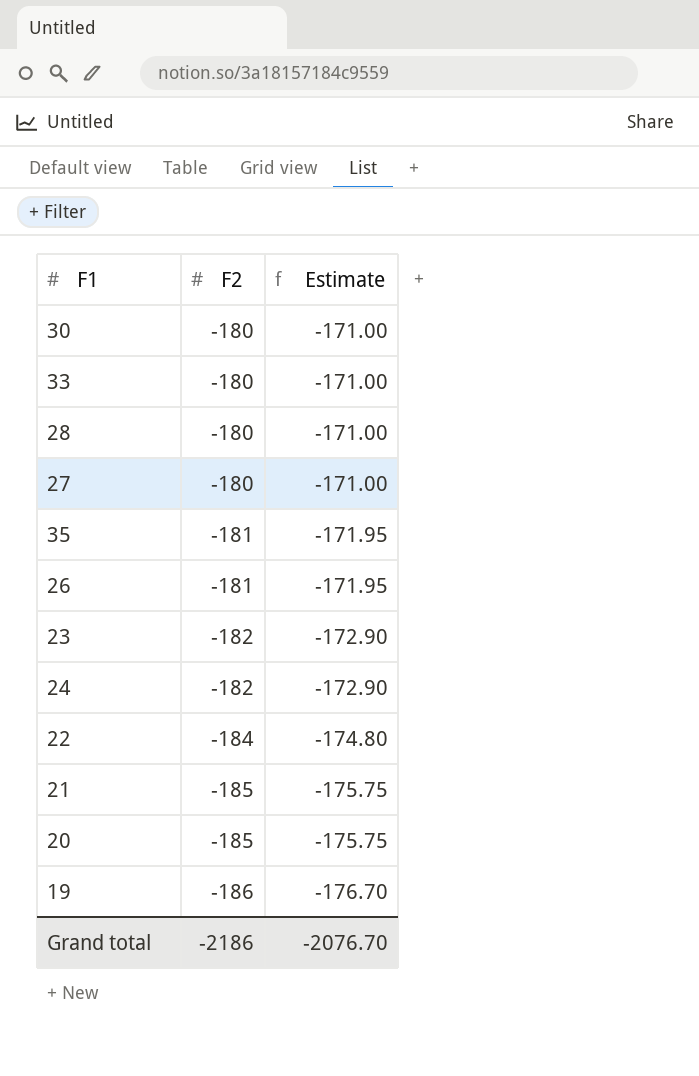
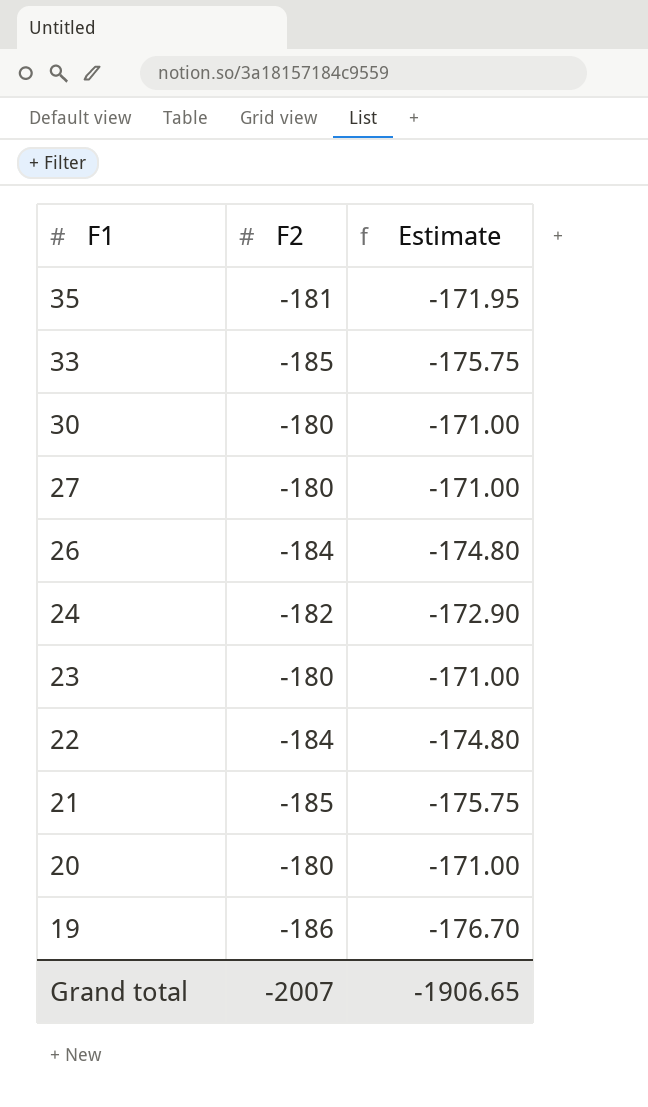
row order: F2 descending -> F1 descending
row 28: -180 | -171.00 -> none
33 | F2: -180 -> -185
33 | Estimate: -171.00 -> -175.75
26 | F2: -181 -> -184
26 | Estimate: -171.95 -> -174.80
23 | F2: -182 -> -180
23 | Estimate: -172.90 -> -171.00
20 | F2: -185 -> -180
20 | Estimate: -175.75 -> -171.00
Grand total | F2: -2186 -> -2007
Grand total | Estimate: -2076.70 -> -1906.65

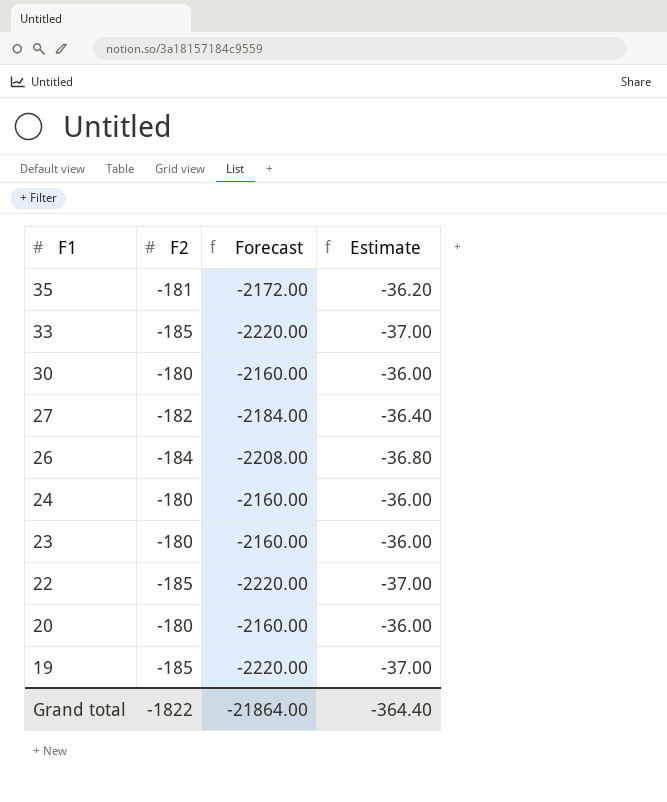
column Forecast | formula: none -> [F2] * 12
column Estimate | formula: [F2] * 0.95 -> [F2] * 0.2
row 21: -185 | -175.75 -> none
27 | F2: -180 -> -182
24 | F2: -182 -> -180
22 | F2: -184 -> -185
19 | F2: -186 -> -185
Grand total | F2: -2007 -> -1822
Grand total | Estimate: -1906.65 -> -364.40

